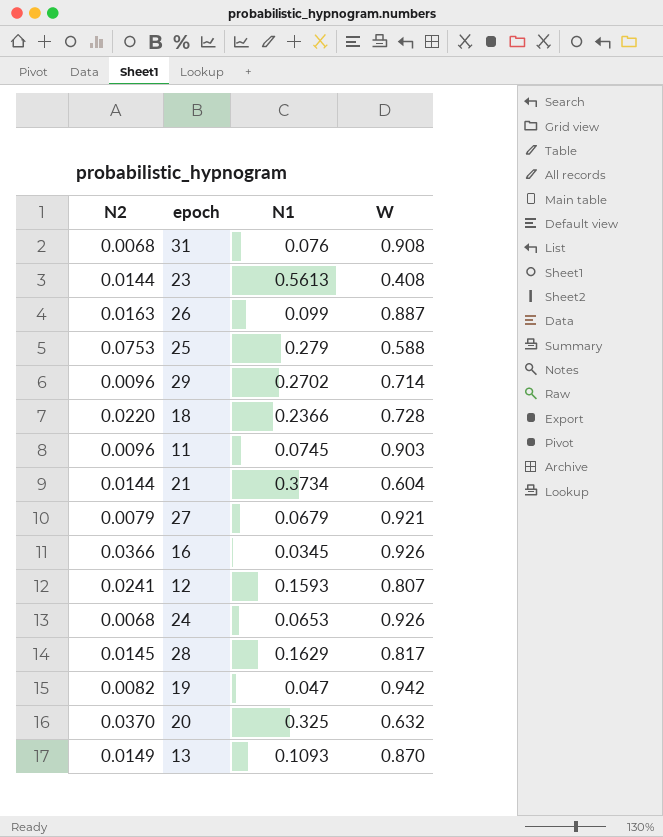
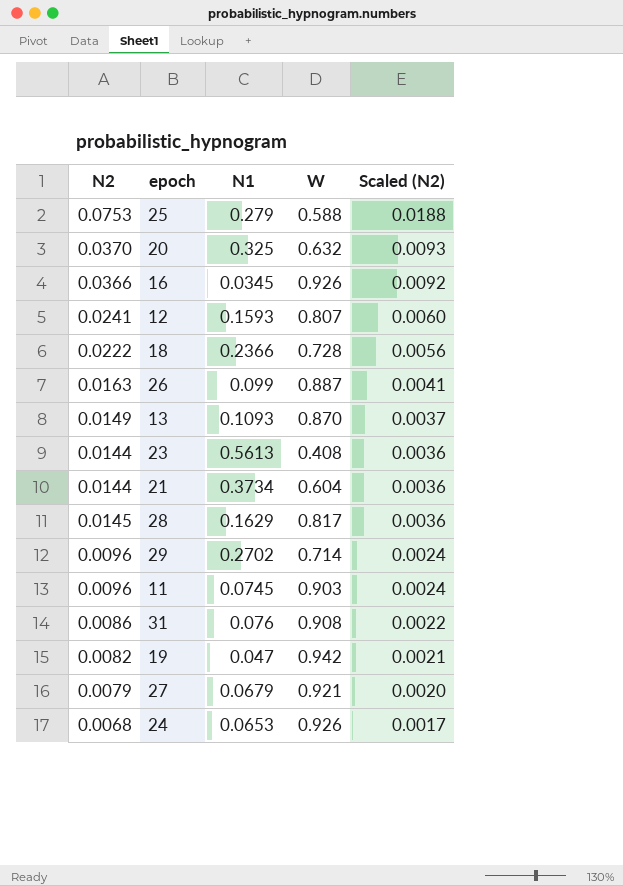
row order: none -> Scaled (N2) descending
column Scaled (N2) | formula: none -> [N2] * 0.25
18 | N2: 0.0220 -> 0.0222
31 | N2: 0.0068 -> 0.0086

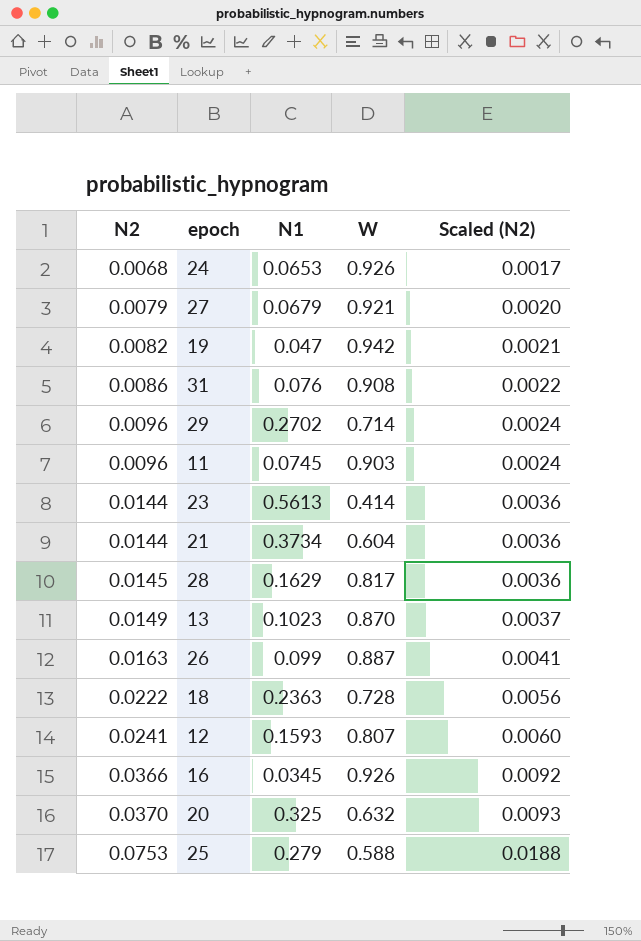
row order: Scaled (N2) descending -> N2 ascending
23 | W: 0.408 -> 0.414
13 | N1: 0.1093 -> 0.1023
18 | N1: 0.2366 -> 0.2363

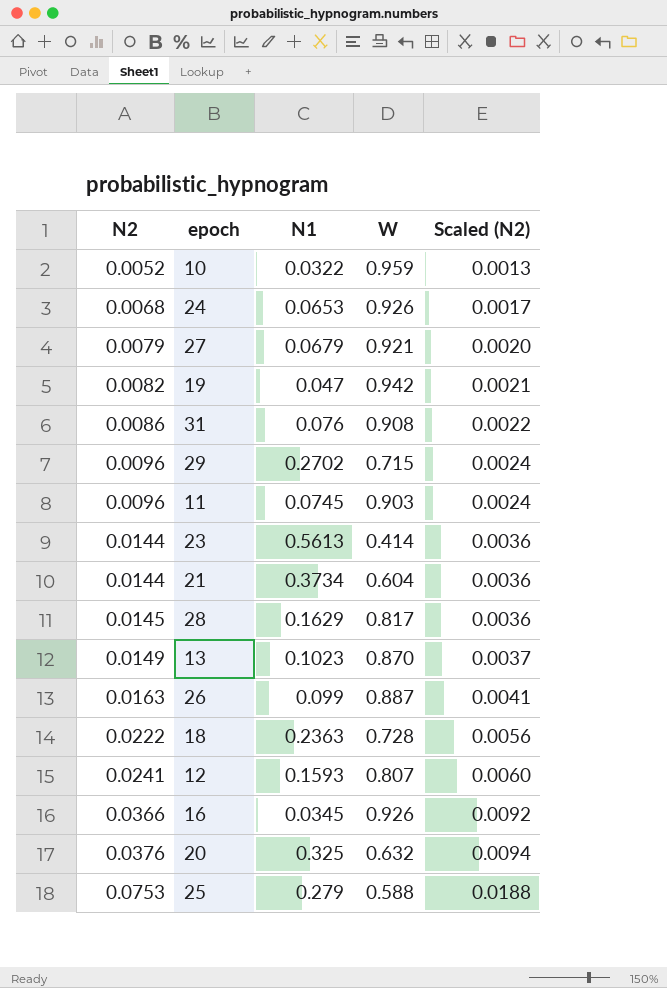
row 10: none -> 0.0052 | 0.0322 | 0.959 | 0.0013
29 | W: 0.714 -> 0.715
20 | N2: 0.0370 -> 0.0376
20 | Scaled (N2): 0.0093 -> 0.0094

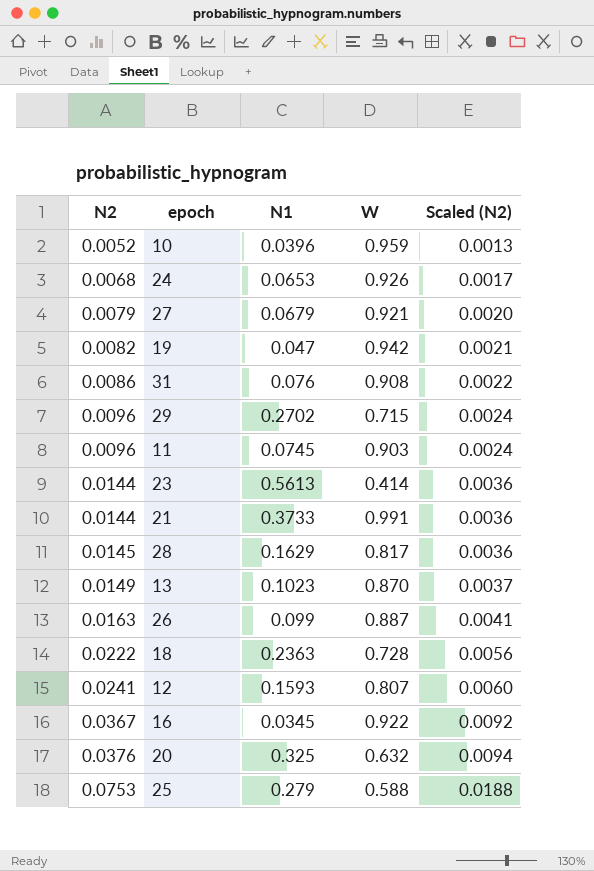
10 | N1: 0.0322 -> 0.0396
21 | N1: 0.3734 -> 0.3733
21 | W: 0.604 -> 0.991
16 | N2: 0.0366 -> 0.0367
16 | W: 0.926 -> 0.922

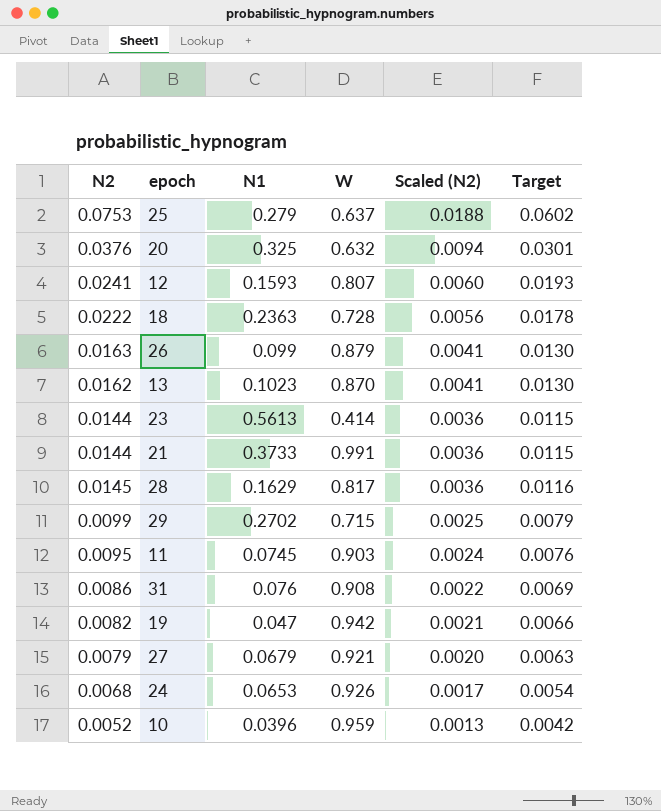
row order: N2 ascending -> Scaled (N2) descending
column Target | formula: none -> [N2] * 0.8
row 16: 0.0367 | 0.0345 | 0.922 | 0.0092 -> none
25 | W: 0.588 -> 0.637
26 | W: 0.887 -> 0.879
13 | N2: 0.0149 -> 0.0162
13 | Scaled (N2): 0.0037 -> 0.0041
29 | N2: 0.0096 -> 0.0099
29 | Scaled (N2): 0.0024 -> 0.0025
11 | N2: 0.0096 -> 0.0095

